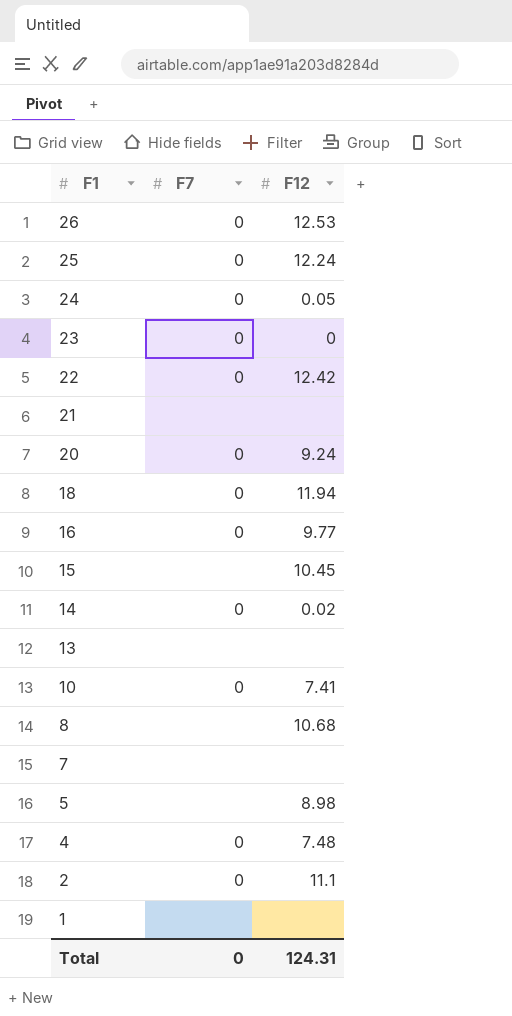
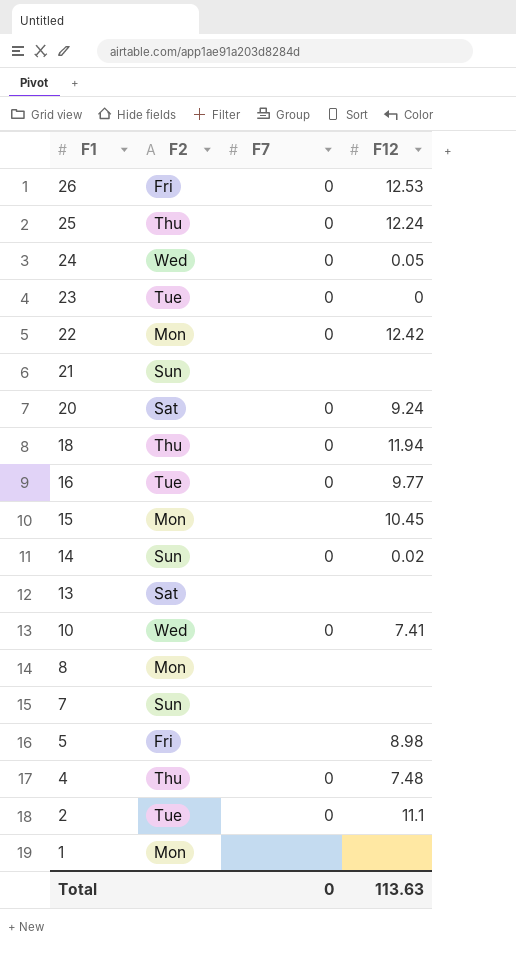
column F2 | position: none -> 2
8 | F12: 10.68 -> none
Total | F12: 124.31 -> 113.63

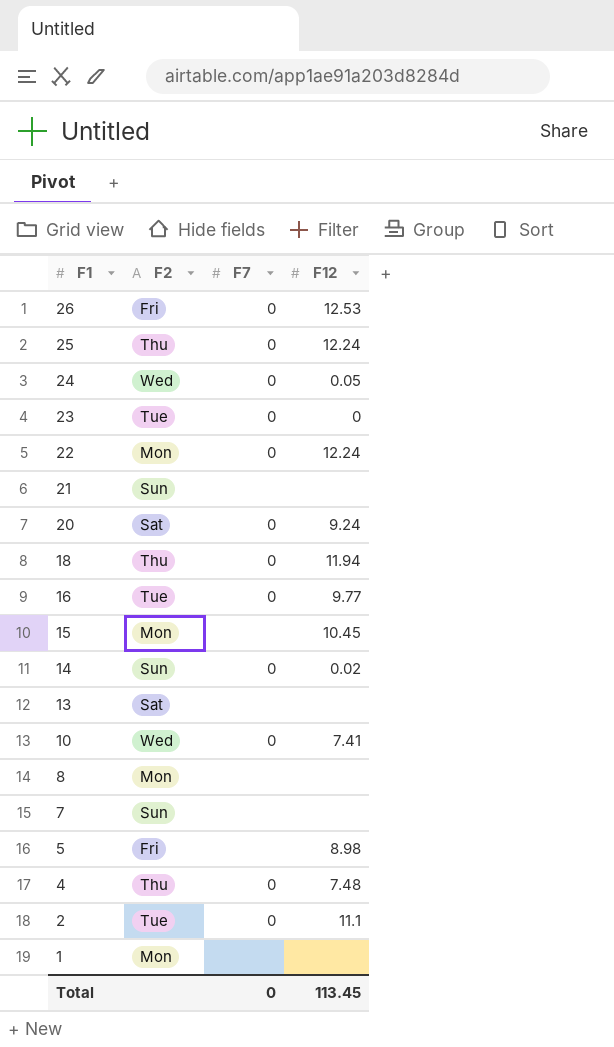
22 | F12: 12.42 -> 12.24
Total | F12: 113.63 -> 113.45

